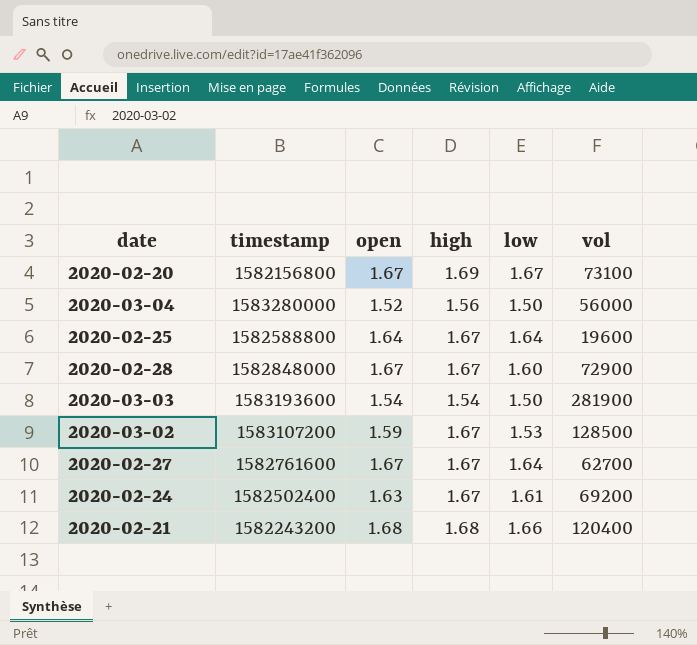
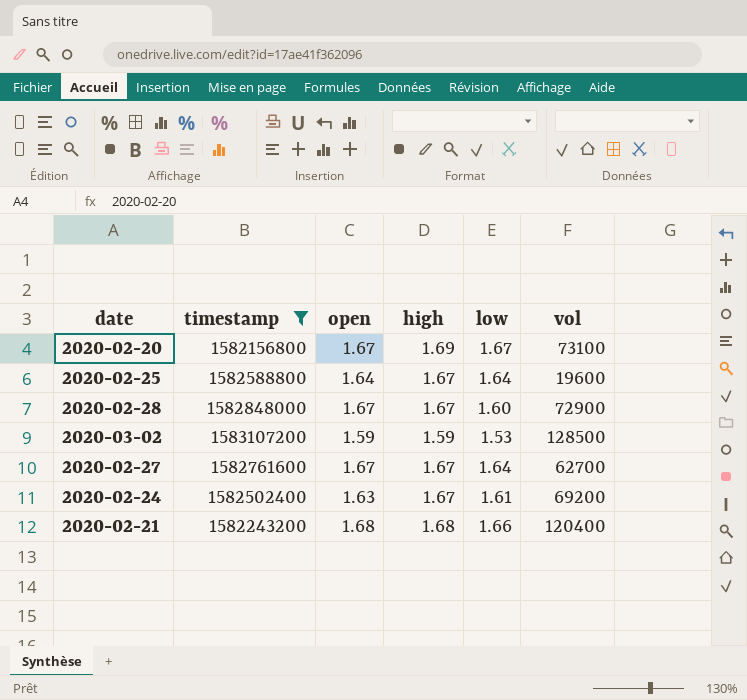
filter: none -> timestamp <= 1583107200
2020-03-02 | high: 1.67 -> 1.59

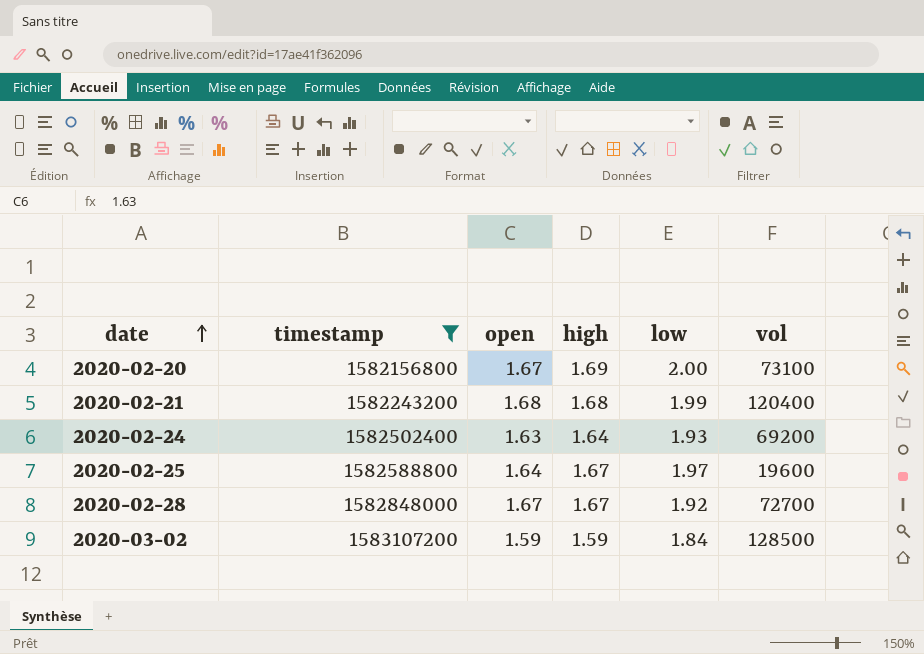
row order: none -> date ascending
row 2020-02-27: 1582761600 | 1.67 | 1.67 | 1.64 | 62700 -> none
2020-02-20 | low: 1.67 -> 2.00
2020-02-21 | low: 1.66 -> 1.99
2020-02-24 | high: 1.67 -> 1.64
2020-02-24 | low: 1.61 -> 1.93
2020-02-25 | low: 1.64 -> 1.97
2020-02-28 | low: 1.60 -> 1.92
2020-02-28 | vol: 72900 -> 72700
2020-03-02 | low: 1.53 -> 1.84

